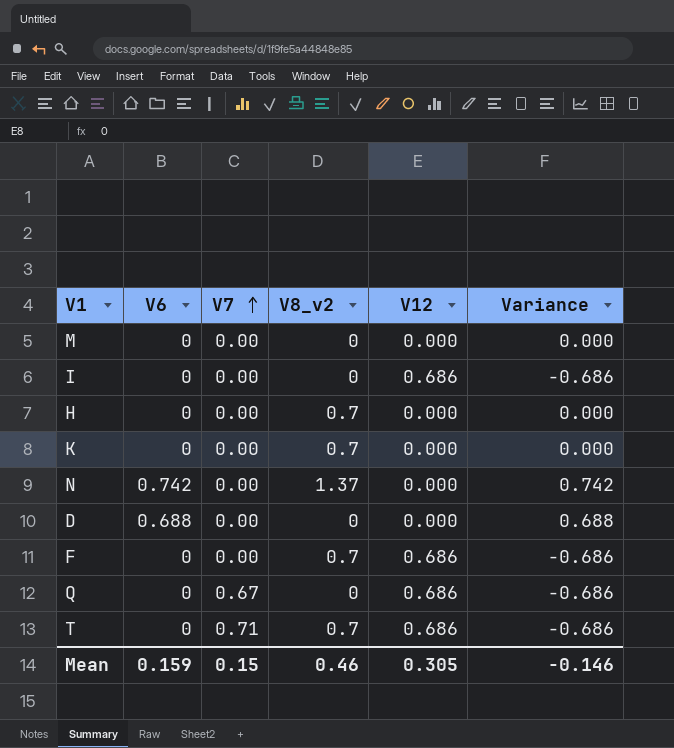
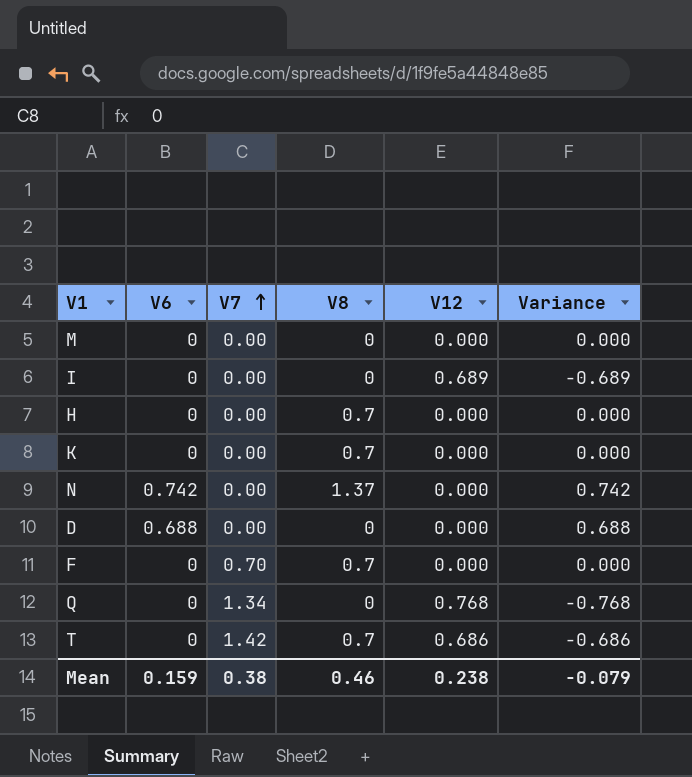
column name: V8_v2 -> V8
I | V12: 0.686 -> 0.689
I | Variance: -0.686 -> -0.689
F | V7: 0.00 -> 0.70
F | V12: 0.686 -> 0.000
F | Variance: -0.686 -> 0.000
Q | V7: 0.67 -> 1.34
Q | V12: 0.686 -> 0.768
Q | Variance: -0.686 -> -0.768
T | V7: 0.71 -> 1.42
Mean | V7: 0.15 -> 0.38
Mean | V12: 0.305 -> 0.238
Mean | Variance: -0.146 -> -0.079

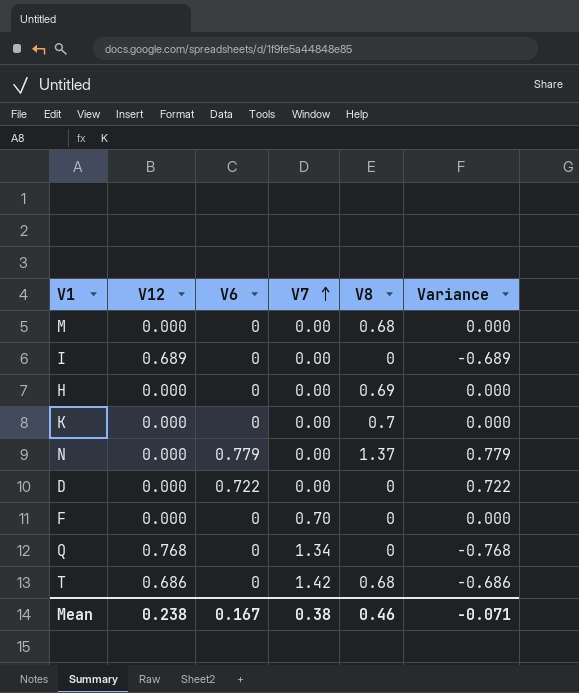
column V12 | position: 5 -> 2
M | V8: 0 -> 0.68
H | V8: 0.7 -> 0.69
N | V6: 0.742 -> 0.779
N | Variance: 0.742 -> 0.779
D | V6: 0.688 -> 0.722
D | Variance: 0.688 -> 0.722
F | V8: 0.7 -> 0
T | V8: 0.7 -> 0.68
Mean | V6: 0.159 -> 0.167
Mean | Variance: -0.079 -> -0.071

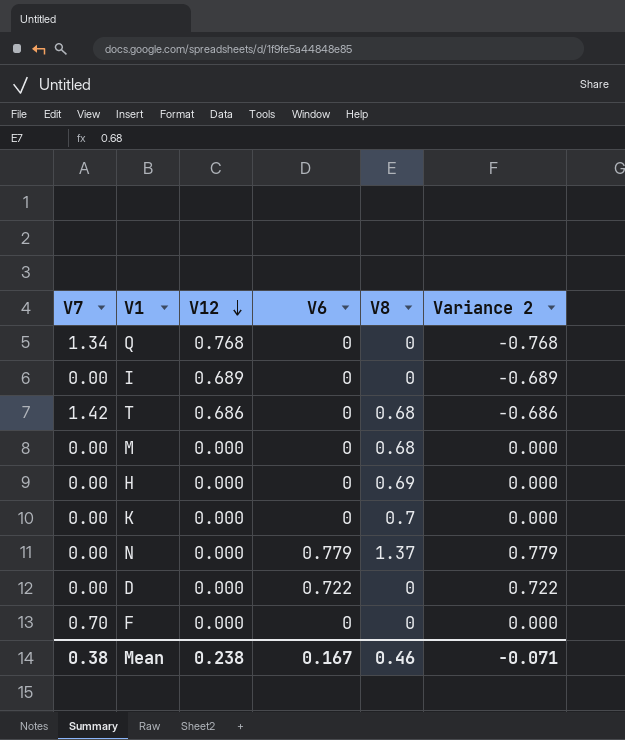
row order: V7 ascending -> V12 descending
column V7 | position: 4 -> 1
column name: Variance -> Variance 2

